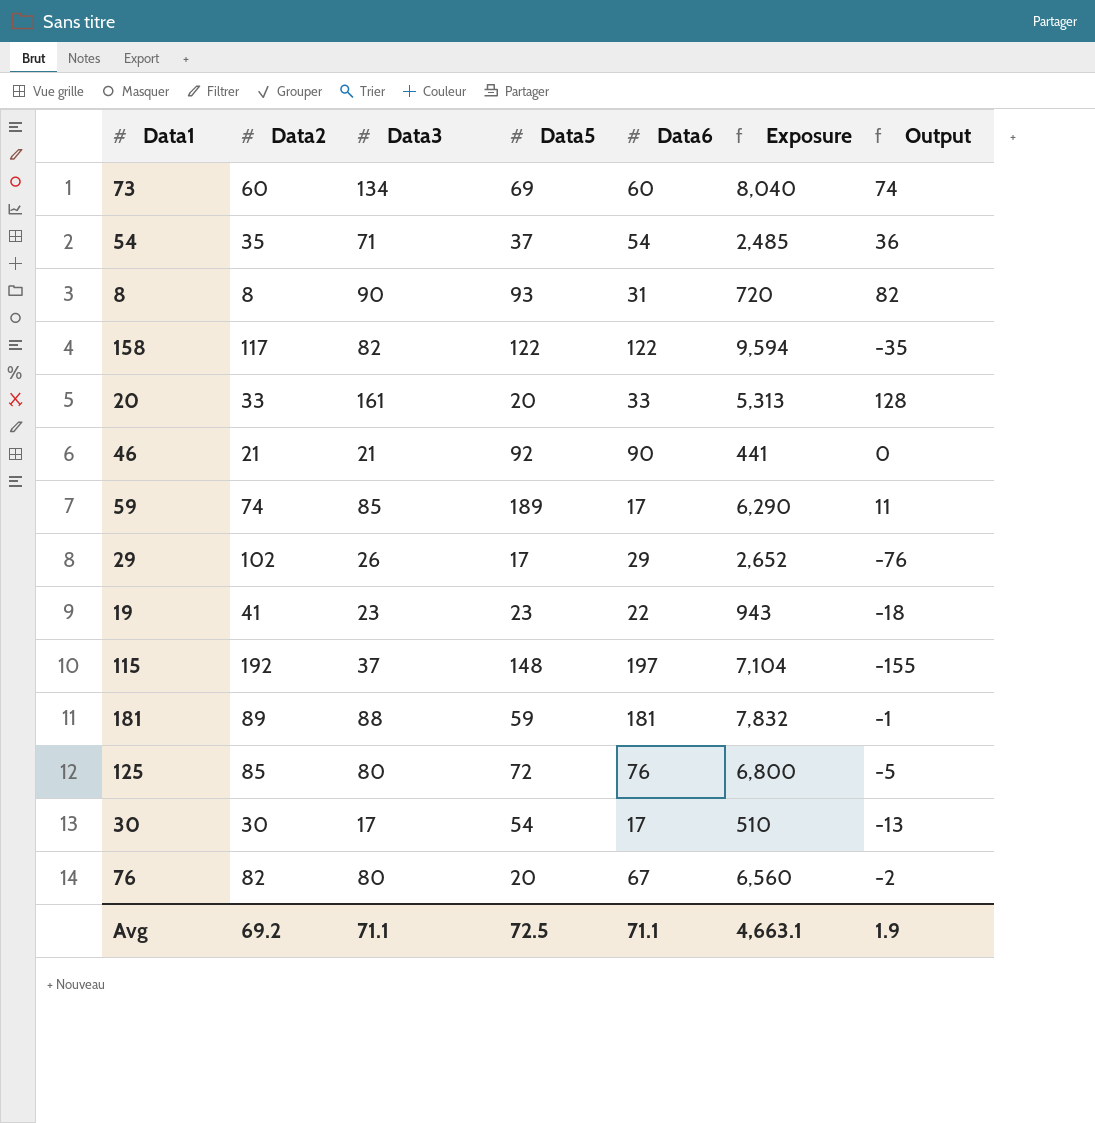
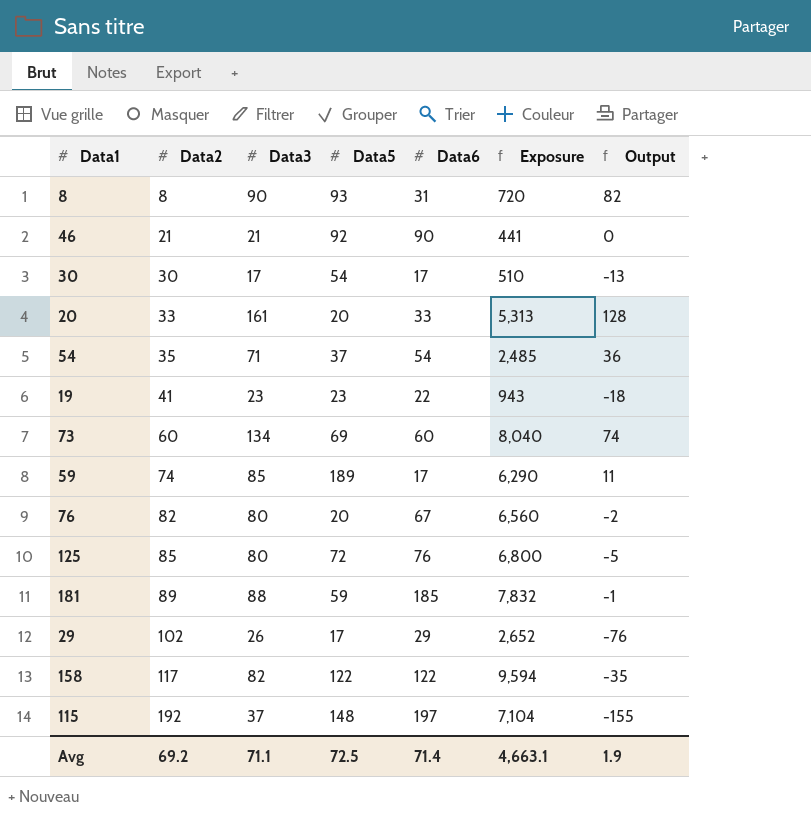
row order: none -> Data2 ascending
181 | Data6: 181 -> 185
Avg | Data6: 71.1 -> 71.4

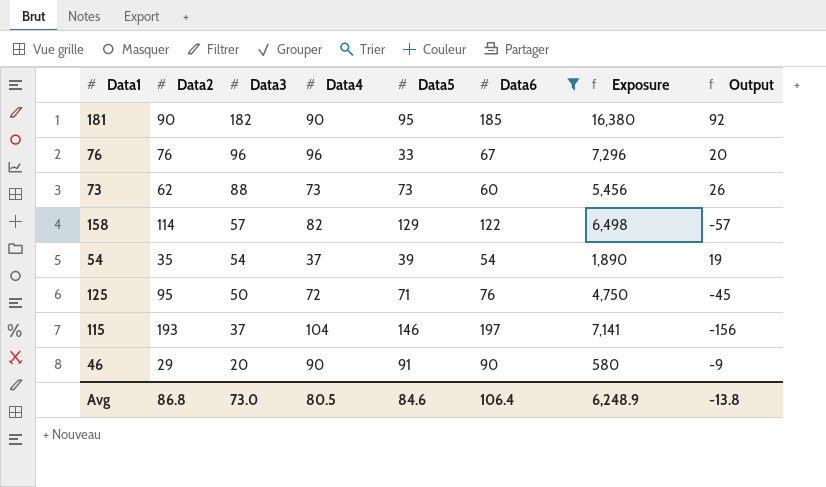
filter: none -> Data6 >= 54
row order: Data2 ascending -> Data3 descending
column Data4 | position: none -> 4
181 | Data2: 89 -> 90
181 | Data3: 88 -> 182
181 | Data5: 59 -> 95
181 | Exposure: 7,832 -> 16,380
181 | Output: -1 -> 92
76 | Data2: 82 -> 76
76 | Data3: 80 -> 96
76 | Data5: 20 -> 33
76 | Exposure: 6,560 -> 7,296
76 | Output: -2 -> 20
73 | Data2: 60 -> 62
73 | Data3: 134 -> 88
73 | Data5: 69 -> 73
73 | Exposure: 8,040 -> 5,456
73 | Output: 74 -> 26
158 | Data2: 117 -> 114
158 | Data3: 82 -> 57
158 | Data5: 122 -> 129
158 | Exposure: 9,594 -> 6,498
158 | Output: -35 -> -57
54 | Data3: 71 -> 54
54 | Data5: 37 -> 39
54 | Exposure: 2,485 -> 1,890
54 | Output: 36 -> 19
125 | Data2: 85 -> 95
125 | Data3: 80 -> 50
125 | Data5: 72 -> 71
125 | Exposure: 6,800 -> 4,750
125 | Output: -5 -> -45
115 | Data2: 192 -> 193
115 | Data5: 148 -> 146
115 | Exposure: 7,104 -> 7,141
115 | Output: -155 -> -156
46 | Data2: 21 -> 29
46 | Data3: 21 -> 20
46 | Data5: 92 -> 91
46 | Exposure: 441 -> 580
46 | Output: 0 -> -9
Avg | Data2: 69.2 -> 86.8
Avg | Data3: 71.1 -> 73.0
Avg | Data5: 72.5 -> 84.6
Avg | Data6: 71.4 -> 106.4
Avg | Exposure: 4,663.1 -> 6,248.9
Avg | Output: 1.9 -> -13.8

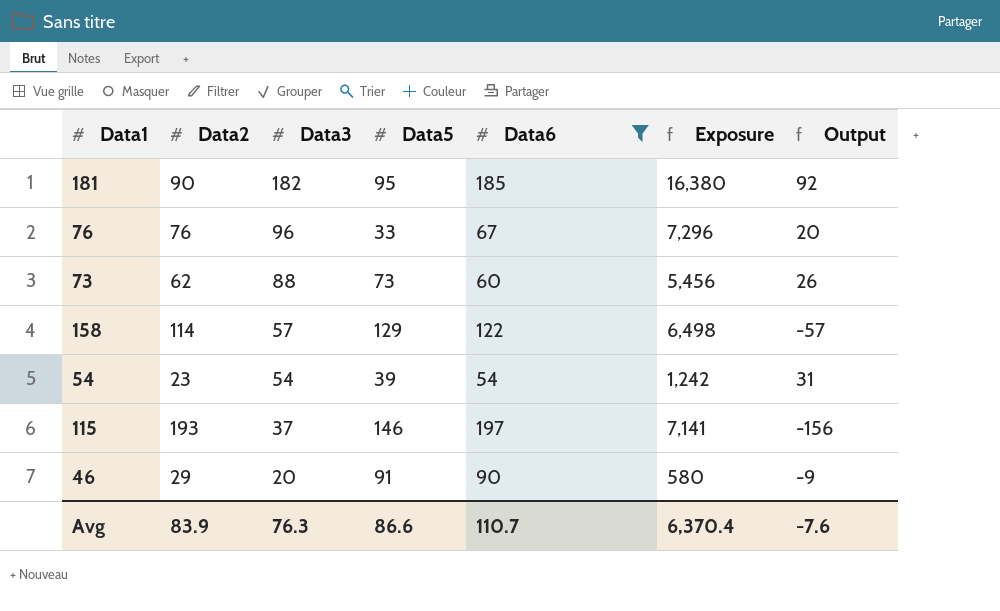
column Data4 | position: 4 -> none
row 125: 95 | 50 | 72 | 71 | 76 | 4,750 | -45 -> none
54 | Data2: 35 -> 23
54 | Exposure: 1,890 -> 1,242
54 | Output: 19 -> 31
Avg | Data2: 86.8 -> 83.9
Avg | Data3: 73.0 -> 76.3
Avg | Data5: 84.6 -> 86.6
Avg | Data6: 106.4 -> 110.7
Avg | Exposure: 6,248.9 -> 6,370.4
Avg | Output: -13.8 -> -7.6

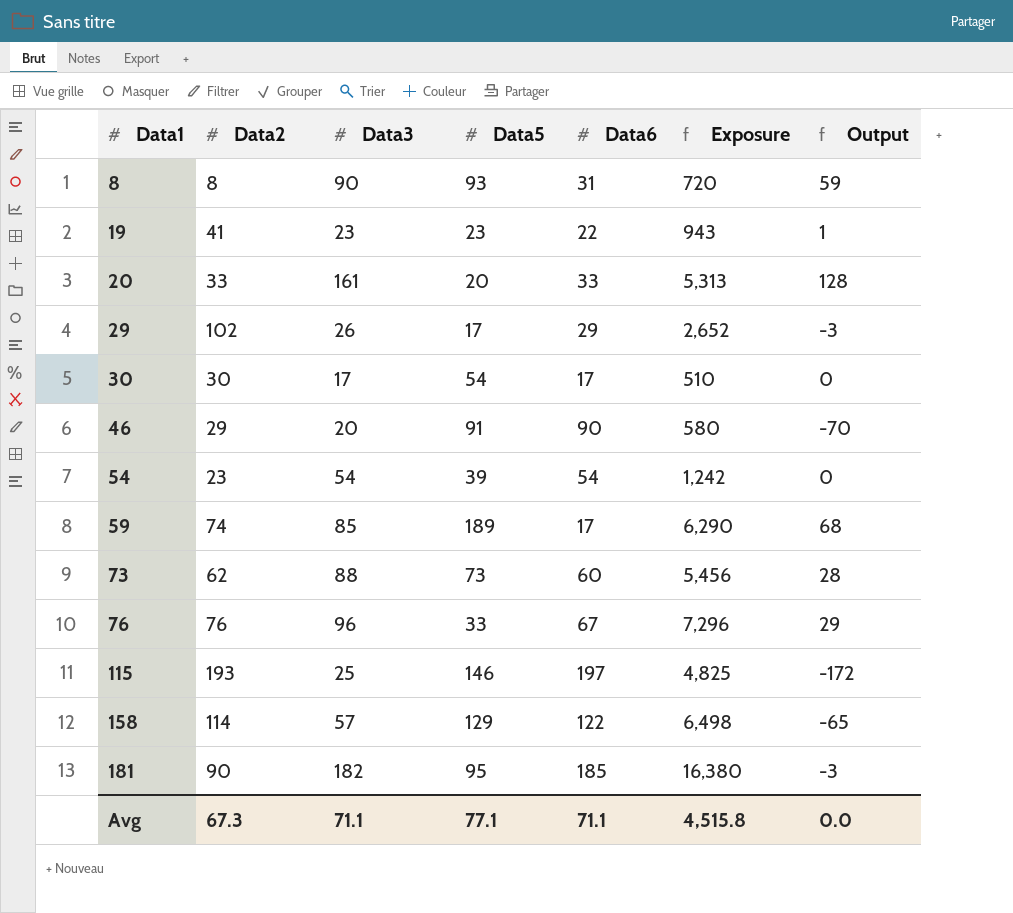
filter: Data6 >= 54 -> none
row order: Data3 descending -> Data1 ascending
column Output | formula: [Data3] - [Data2] -> [Data3] - [Data6]
115 | Data3: 37 -> 25
115 | Exposure: 7,141 -> 4,825
Avg | Data2: 83.9 -> 67.3
Avg | Data3: 76.3 -> 71.1
Avg | Data5: 86.6 -> 77.1
Avg | Data6: 110.7 -> 71.1
Avg | Exposure: 6,370.4 -> 4,515.8
Avg | Output: -7.6 -> 0.0

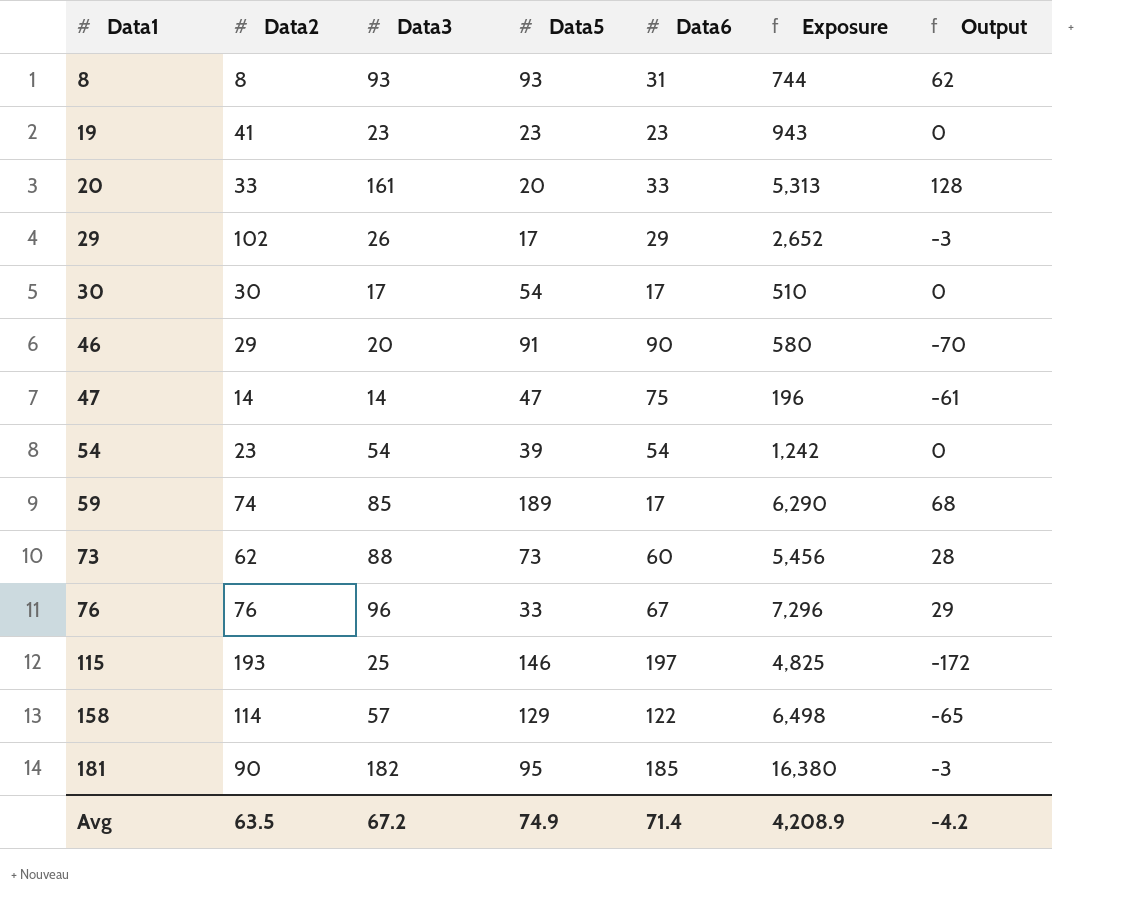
8 | Data3: 90 -> 93
8 | Exposure: 720 -> 744
8 | Output: 59 -> 62
19 | Data6: 22 -> 23
19 | Output: 1 -> 0
row 47: none -> 14 | 14 | 47 | 75 | 196 | -61
Avg | Data2: 67.3 -> 63.5
Avg | Data3: 71.1 -> 67.2
Avg | Data5: 77.1 -> 74.9
Avg | Data6: 71.1 -> 71.4
Avg | Exposure: 4,515.8 -> 4,208.9
Avg | Output: 0.0 -> -4.2

